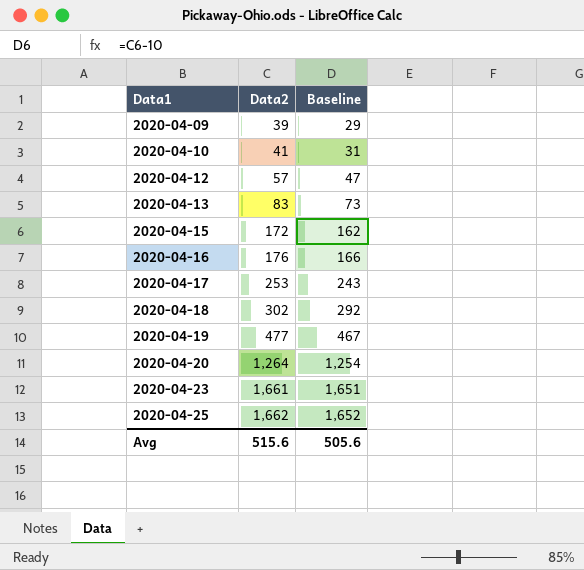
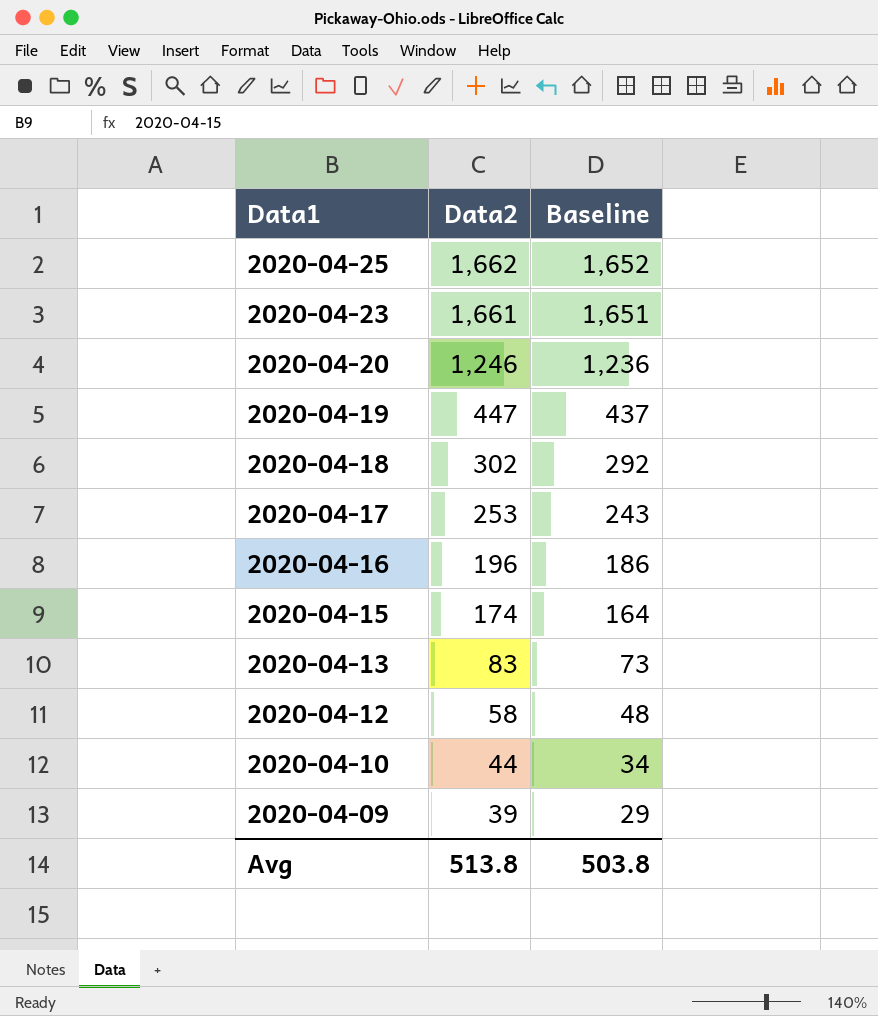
row order: Data1 ascending -> Data1 descending
2020-04-20 | Data2: 1,264 -> 1,246
2020-04-20 | Baseline: 1,254 -> 1,236
2020-04-19 | Data2: 477 -> 447
2020-04-19 | Baseline: 467 -> 437
2020-04-16 | Data2: 176 -> 196
2020-04-16 | Baseline: 166 -> 186
2020-04-15 | Data2: 172 -> 174
2020-04-15 | Baseline: 162 -> 164
2020-04-12 | Data2: 57 -> 58
2020-04-12 | Baseline: 47 -> 48
2020-04-10 | Data2: 41 -> 44
2020-04-10 | Baseline: 31 -> 34
Avg | Data2: 515.6 -> 513.8
Avg | Baseline: 505.6 -> 503.8

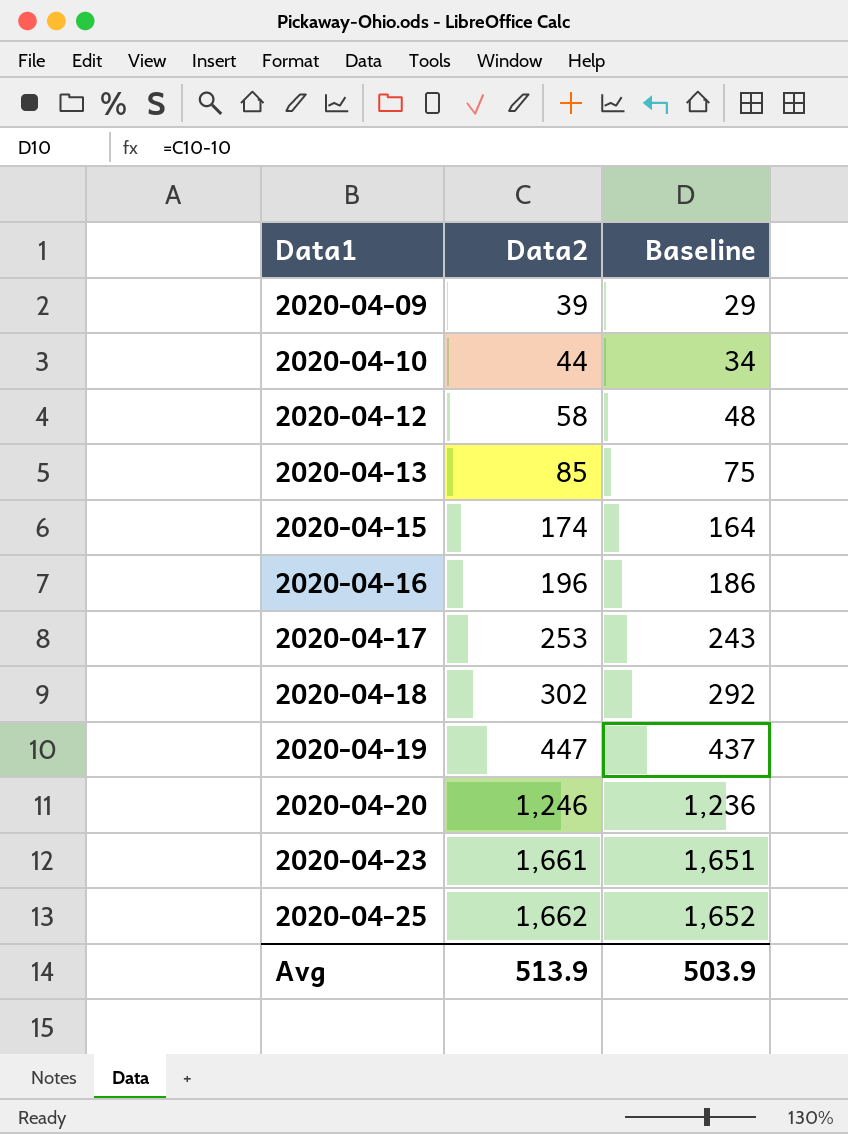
row order: Data1 descending -> Data1 ascending
2020-04-13 | Data2: 83 -> 85
2020-04-13 | Baseline: 73 -> 75
Avg | Data2: 513.8 -> 513.9
Avg | Baseline: 503.8 -> 503.9

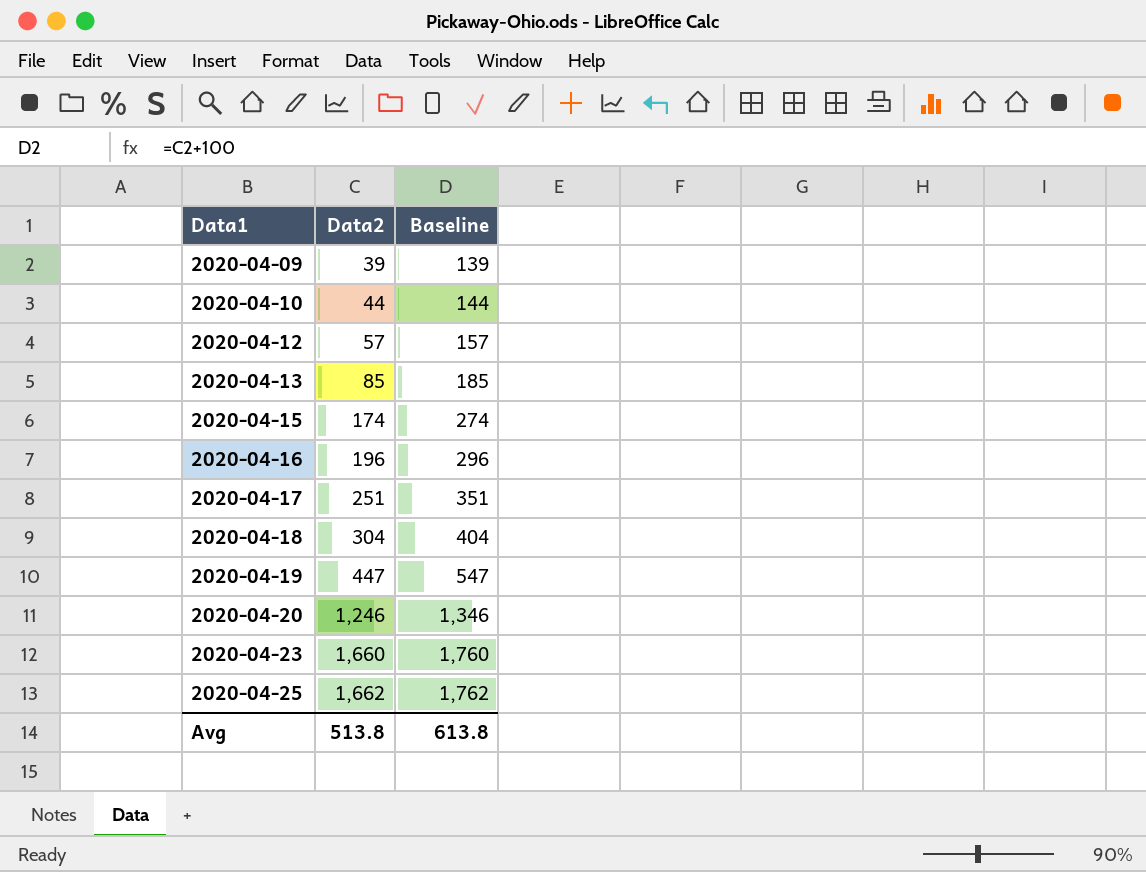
column Baseline | formula: [Data2] - 10 -> [Data2] + 100
2020-04-12 | Data2: 58 -> 57
2020-04-17 | Data2: 253 -> 251
2020-04-18 | Data2: 302 -> 304
2020-04-23 | Data2: 1,661 -> 1,660
Avg | Data2: 513.9 -> 513.8
Avg | Baseline: 503.9 -> 613.8

